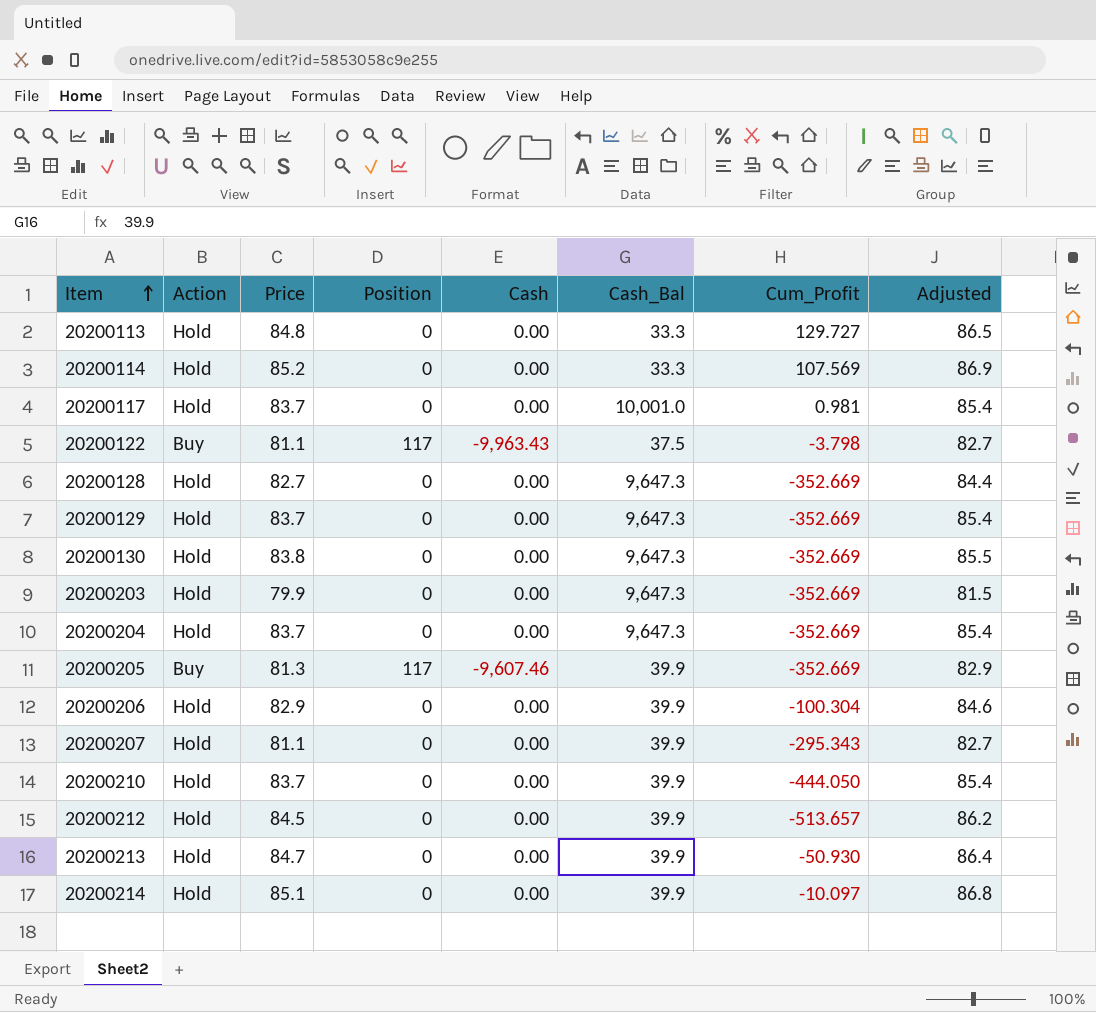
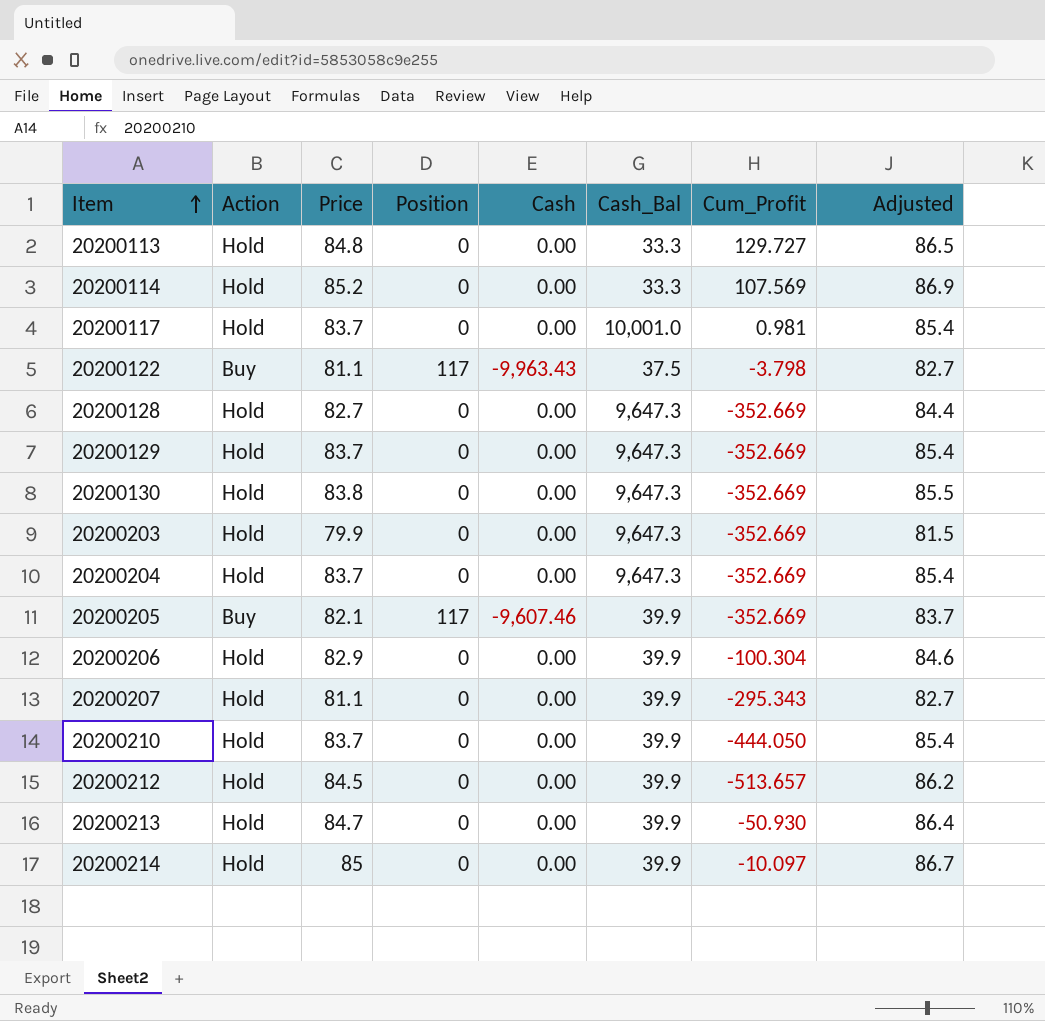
20200205 | Price: 81.3 -> 82.1
20200205 | Adjusted: 82.9 -> 83.7
20200214 | Price: 85.1 -> 85
20200214 | Adjusted: 86.8 -> 86.7

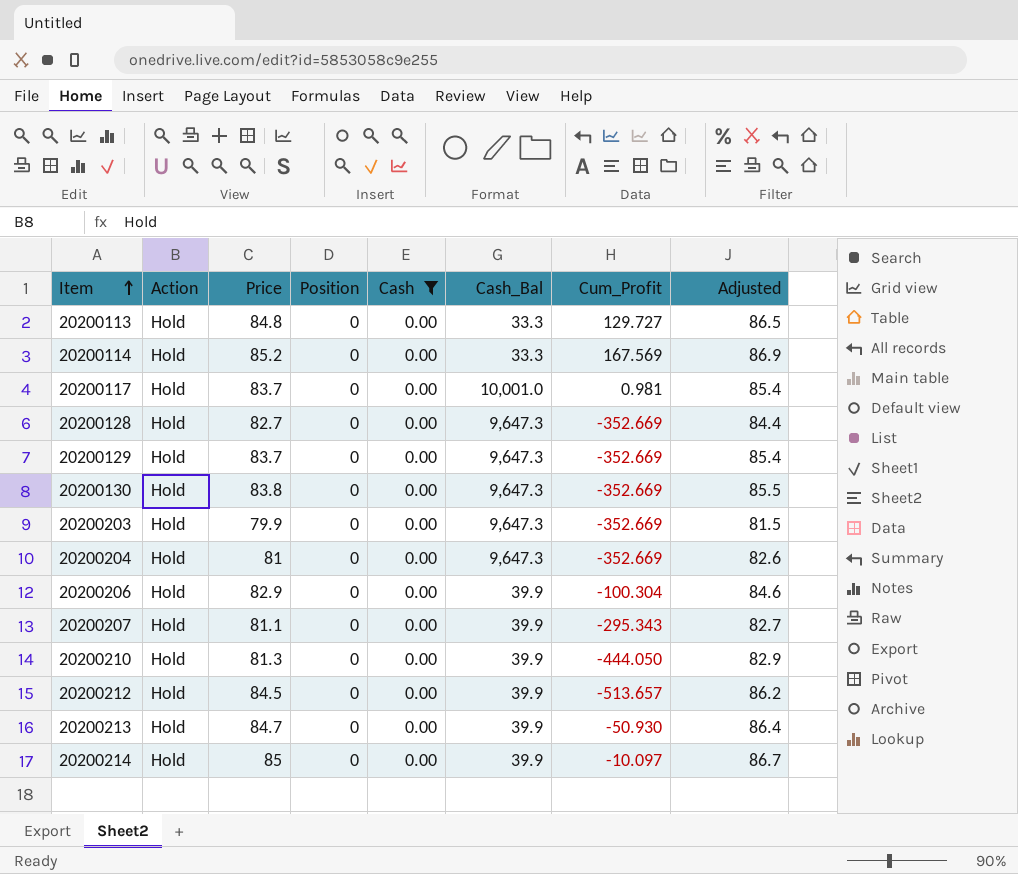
filter: none -> Cash = 0.00
20200114 | Cum_Profit: 107.569 -> 167.569
20200204 | Price: 83.7 -> 81
20200204 | Adjusted: 85.4 -> 82.6
20200210 | Price: 83.7 -> 81.3
20200210 | Adjusted: 85.4 -> 82.9

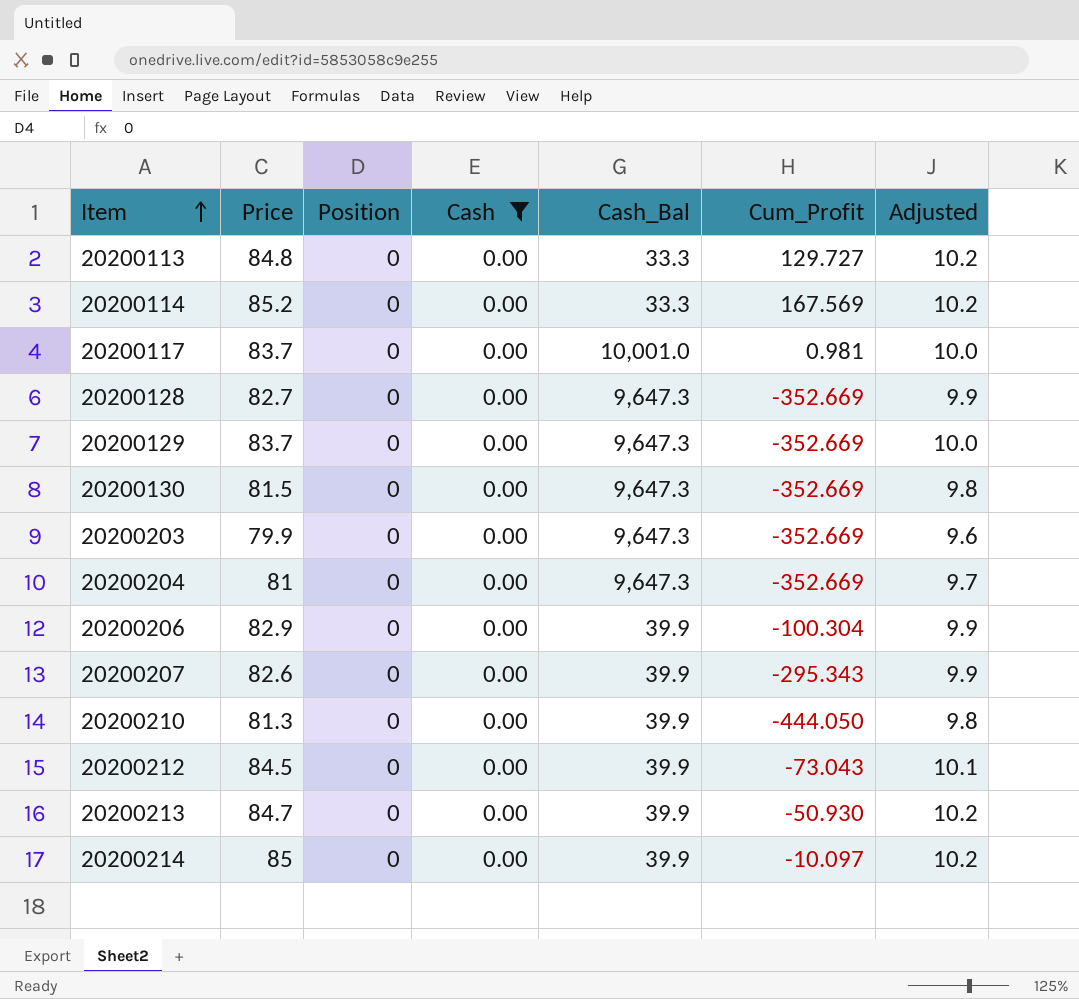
column Action | position: 2 -> none
column Adjusted | formula: [Price] * 1.02 -> [Price] * 0.12
20200130 | Price: 83.8 -> 81.5
20200207 | Price: 81.1 -> 82.6
20200212 | Cum_Profit: -513.657 -> -73.043

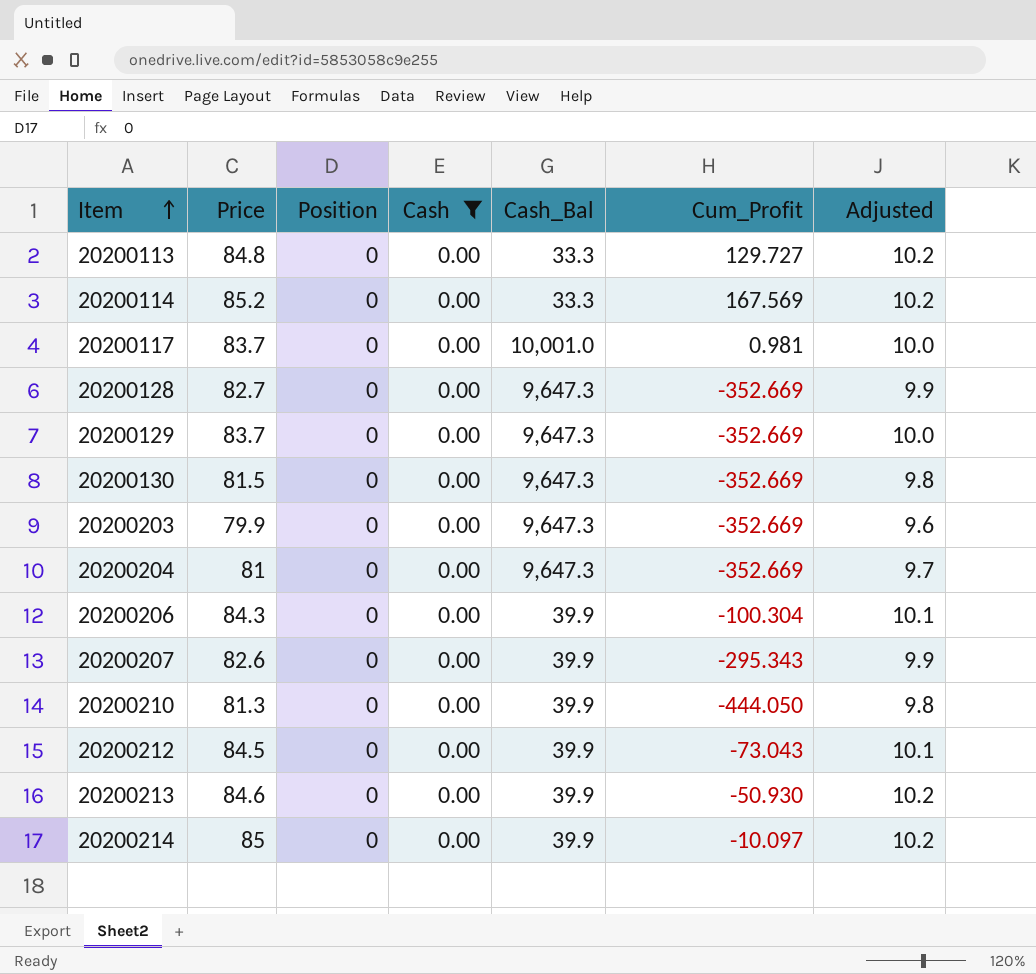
20200206 | Price: 82.9 -> 84.3
20200206 | Adjusted: 9.9 -> 10.1
20200213 | Price: 84.7 -> 84.6

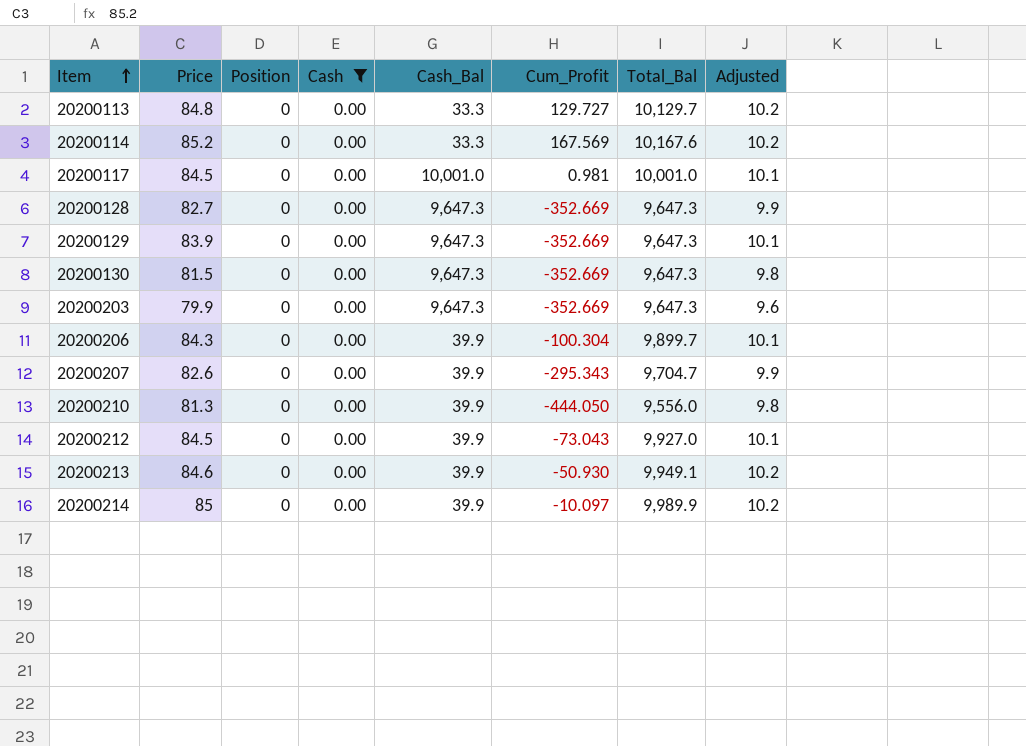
column Total_Bal | position: none -> 7
row 20200204: 81 | 0 | 0.00 | 9,647.3 | -352.669 | 9.7 -> none
20200117 | Price: 83.7 -> 84.5
20200117 | Adjusted: 10.0 -> 10.1
20200129 | Price: 83.7 -> 83.9
20200129 | Adjusted: 10.0 -> 10.1

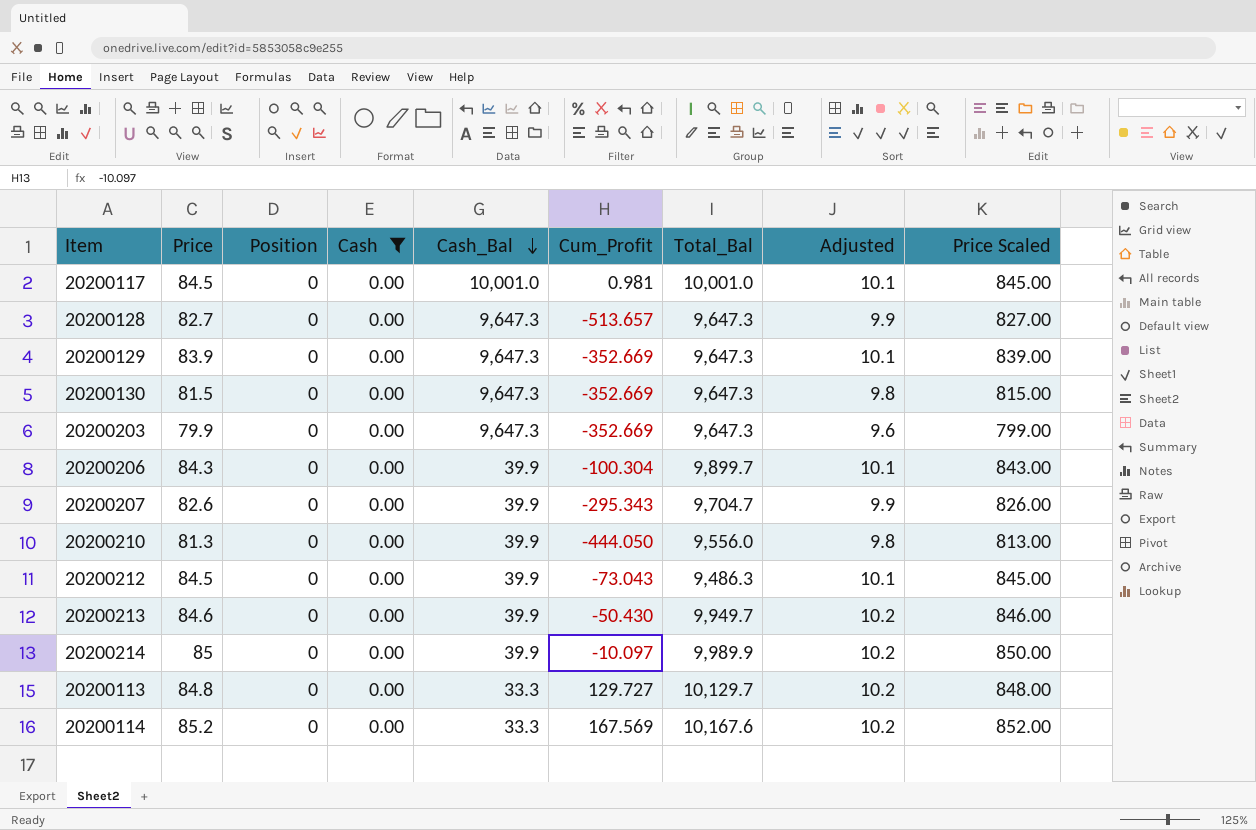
row order: Item ascending -> Cash_Bal descending
column Price Scaled | formula: none -> [Price] * 10
20200128 | Cum_Profit: -352.669 -> -513.657
20200212 | Total_Bal: 9,927.0 -> 9,486.3
20200213 | Cum_Profit: -50.930 -> -50.430
20200213 | Total_Bal: 9,949.1 -> 9,949.7

